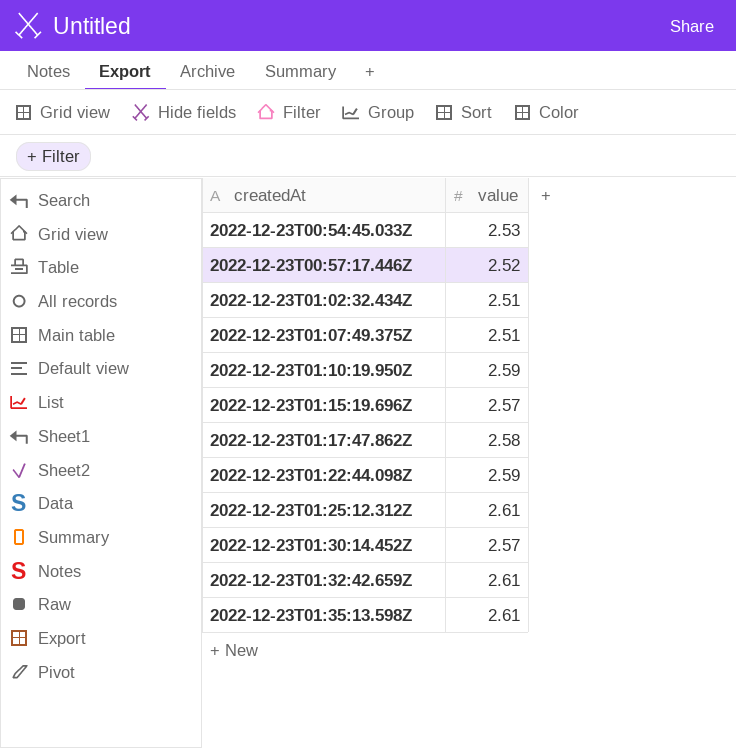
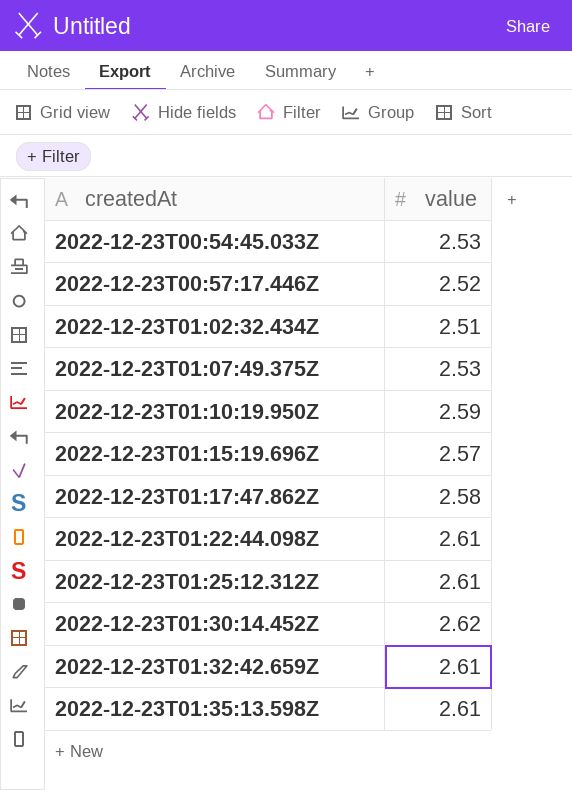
2022-12-23T01:07:49.375Z | value: 2.51 -> 2.53
2022-12-23T01:22:44.098Z | value: 2.59 -> 2.61
2022-12-23T01:30:14.452Z | value: 2.57 -> 2.62

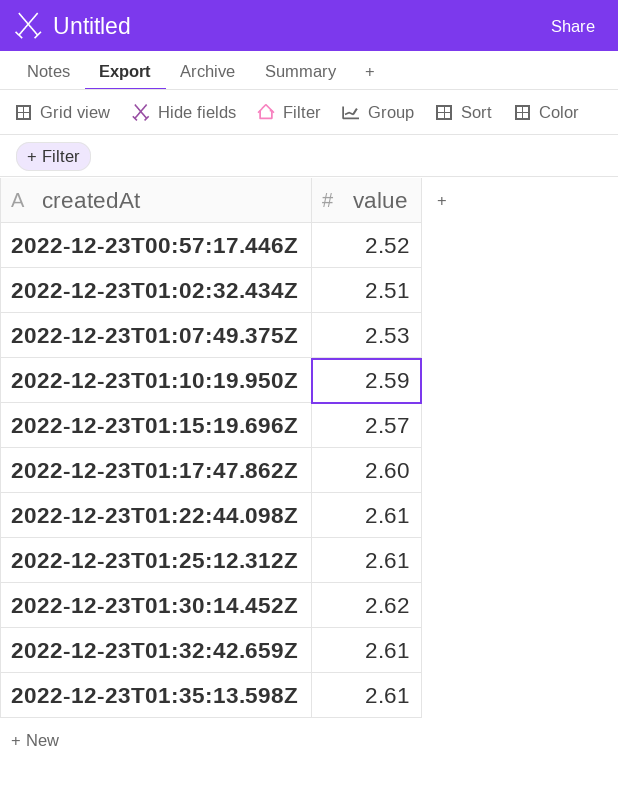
row 2022-12-23T00:54:45.033Z: 2.53 -> none
2022-12-23T01:17:47.862Z | value: 2.58 -> 2.60

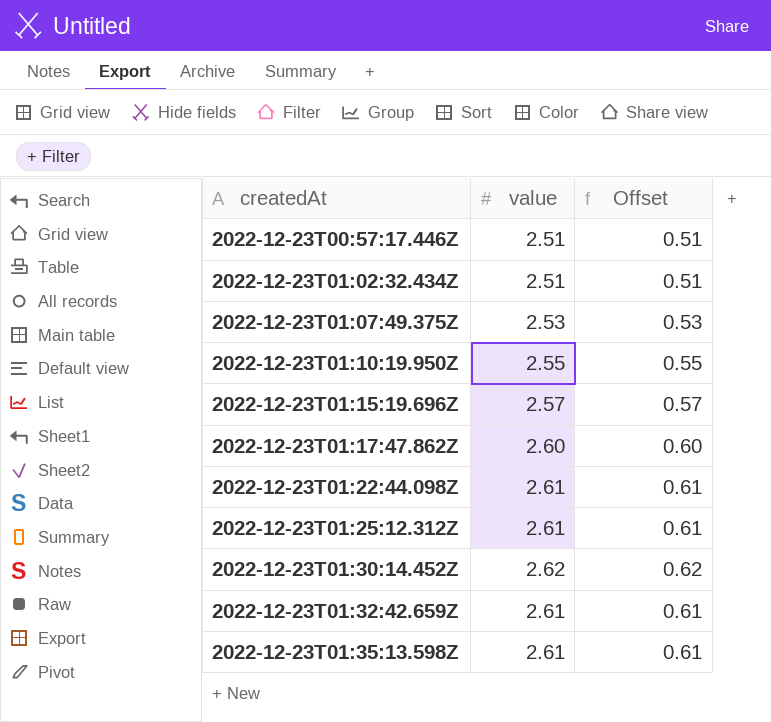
column Offset | formula: none -> [value] - 2
2022-12-23T00:57:17.446Z | value: 2.52 -> 2.51
2022-12-23T01:10:19.950Z | value: 2.59 -> 2.55

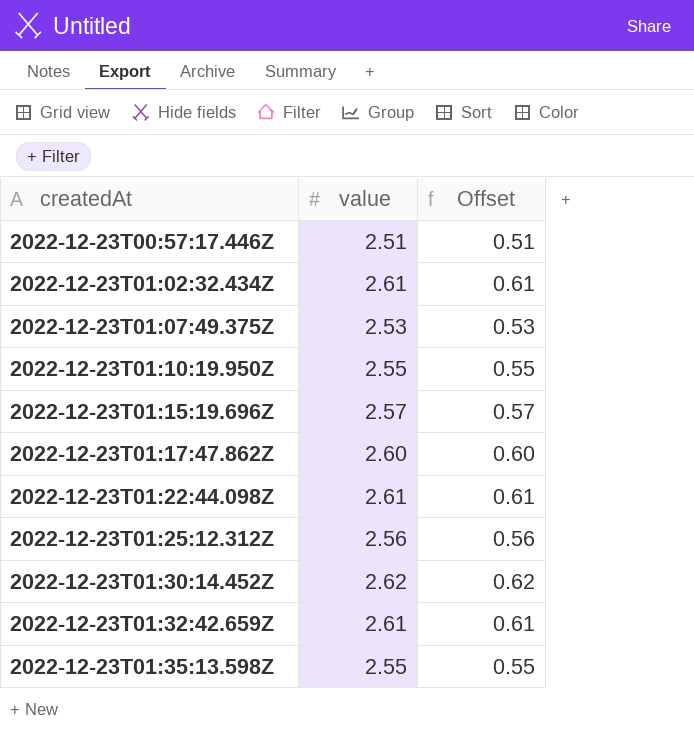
2022-12-23T01:02:32.434Z | value: 2.51 -> 2.61
2022-12-23T01:02:32.434Z | Offset: 0.51 -> 0.61
2022-12-23T01:25:12.312Z | value: 2.61 -> 2.56
2022-12-23T01:25:12.312Z | Offset: 0.61 -> 0.56
2022-12-23T01:35:13.598Z | value: 2.61 -> 2.55
2022-12-23T01:35:13.598Z | Offset: 0.61 -> 0.55

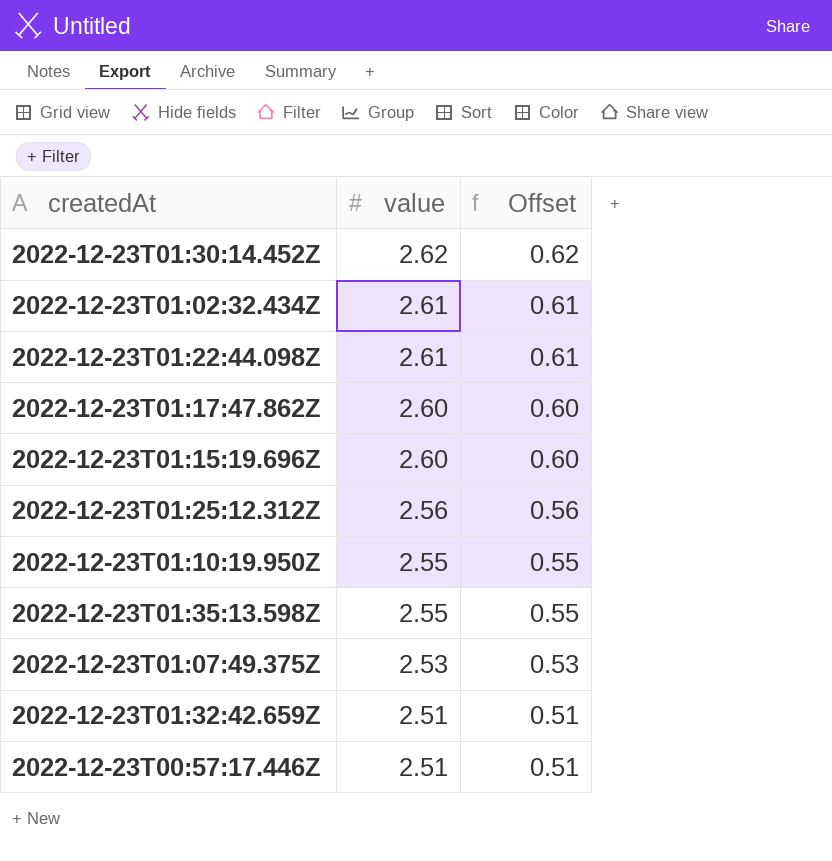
row order: createdAt ascending -> value descending
2022-12-23T01:15:19.696Z | value: 2.57 -> 2.60
2022-12-23T01:15:19.696Z | Offset: 0.57 -> 0.60
2022-12-23T01:32:42.659Z | value: 2.61 -> 2.51
2022-12-23T01:32:42.659Z | Offset: 0.61 -> 0.51

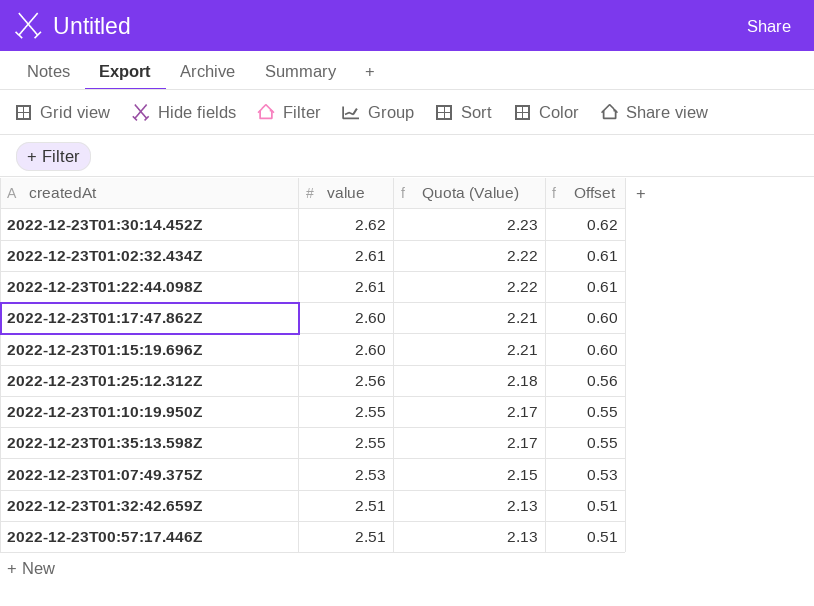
column Quota (Value) | formula: none -> [value] * 0.85

